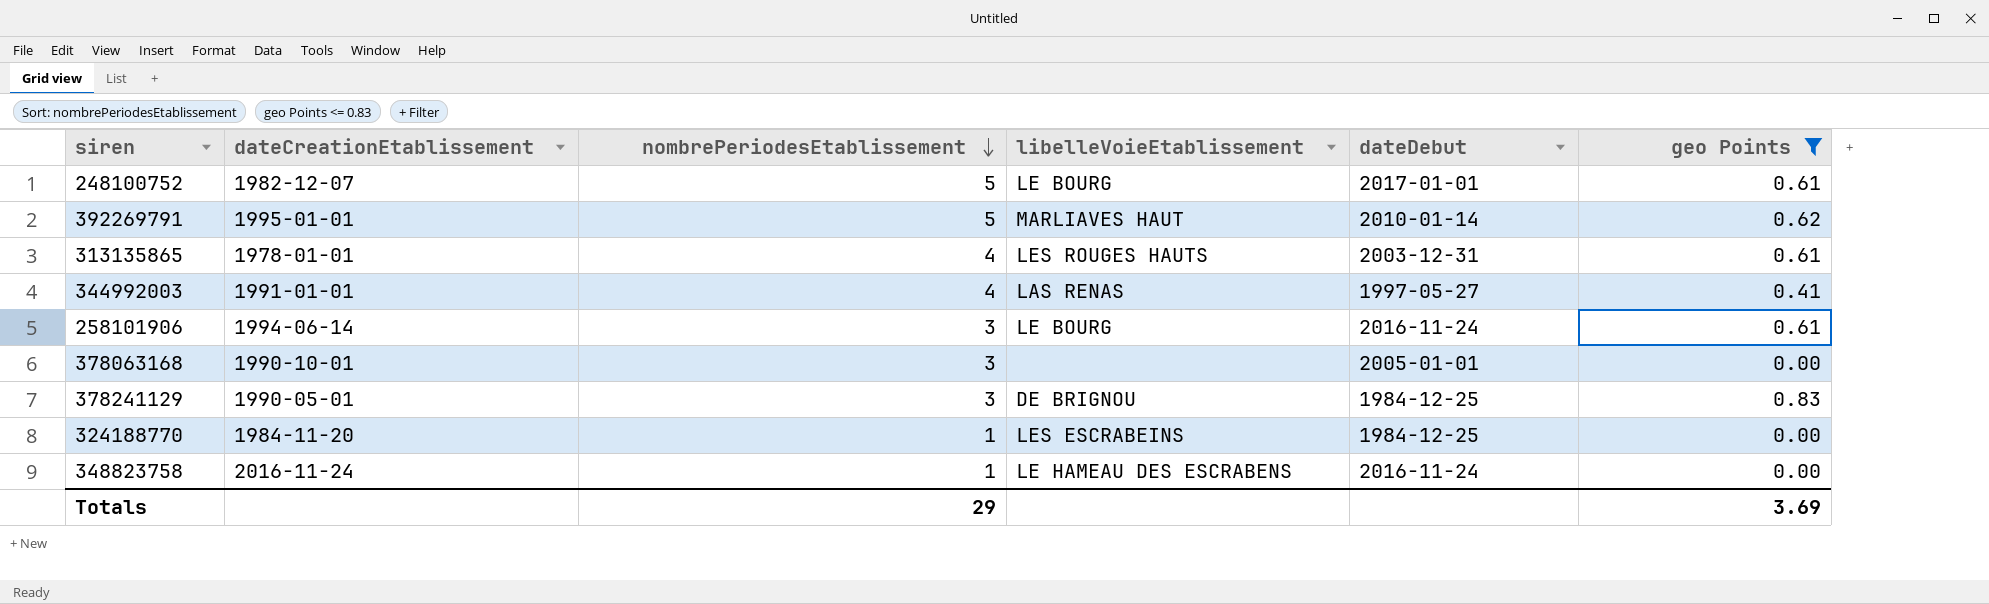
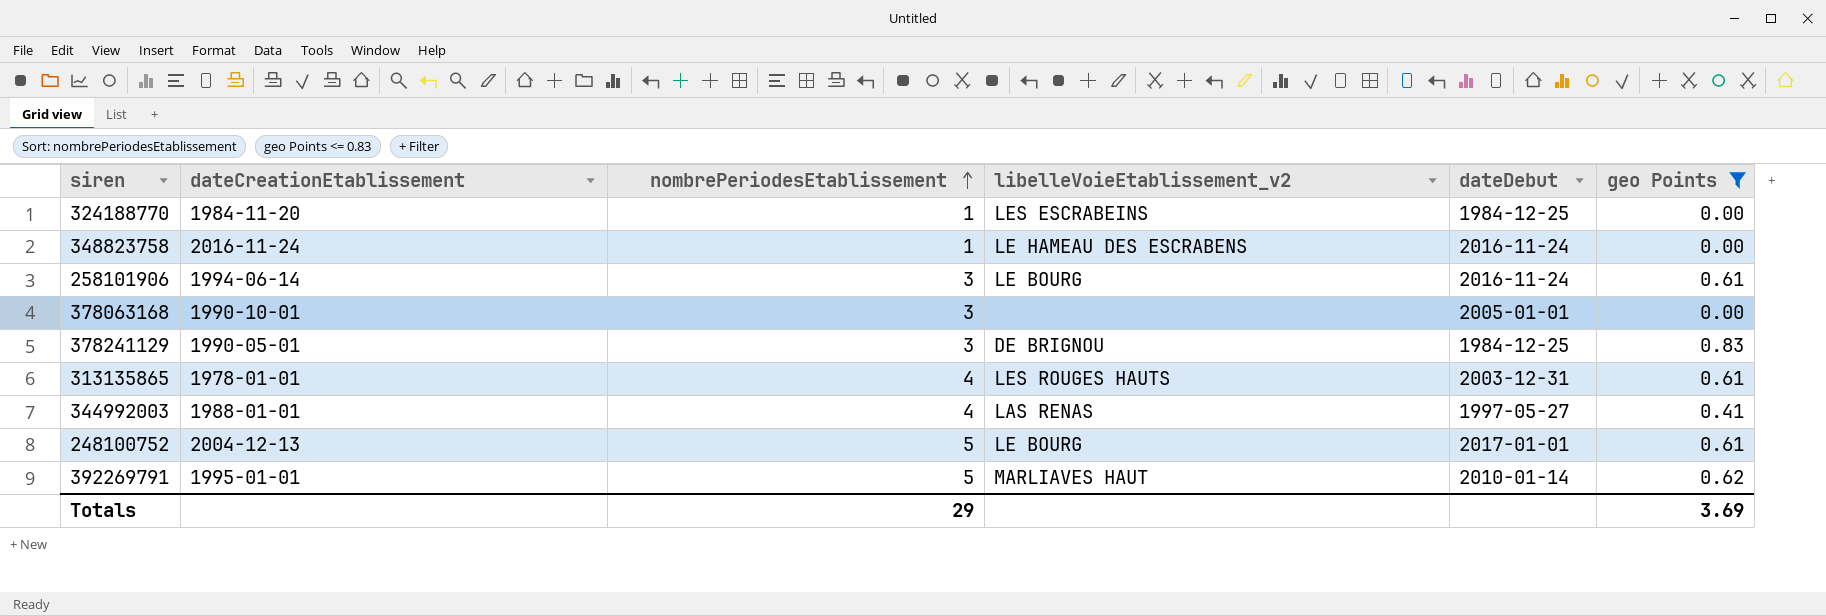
row order: nombrePeriodesEtablissement descending -> nombrePeriodesEtablissement ascending
column name: libelleVoieEtablissement -> libelleVoieEtablissement_v2
344992003 | dateCreationEtablissement: 1991-01-01 -> 1988-01-01
248100752 | dateCreationEtablissement: 1982-12-07 -> 2004-12-13

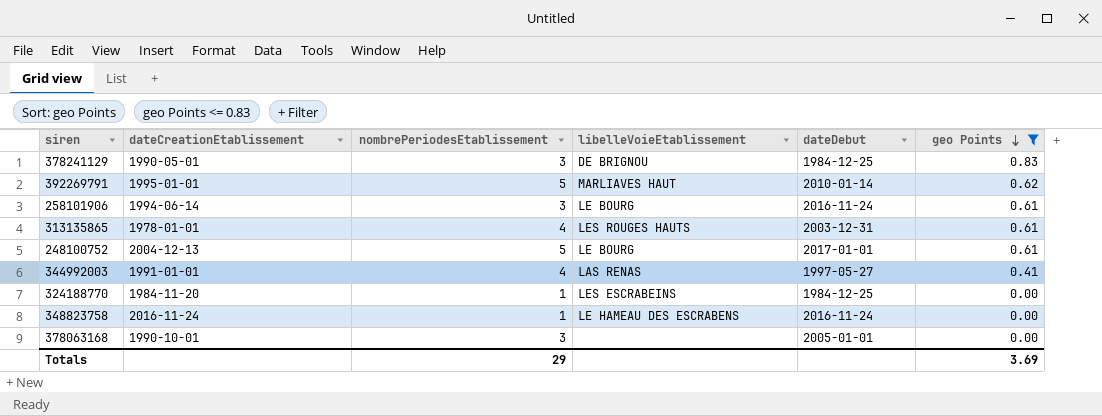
row order: nombrePeriodesEtablissement ascending -> geo Points descending
column name: libelleVoieEtablissement_v2 -> libelleVoieEtablissement
344992003 | dateCreationEtablissement: 1988-01-01 -> 1991-01-01

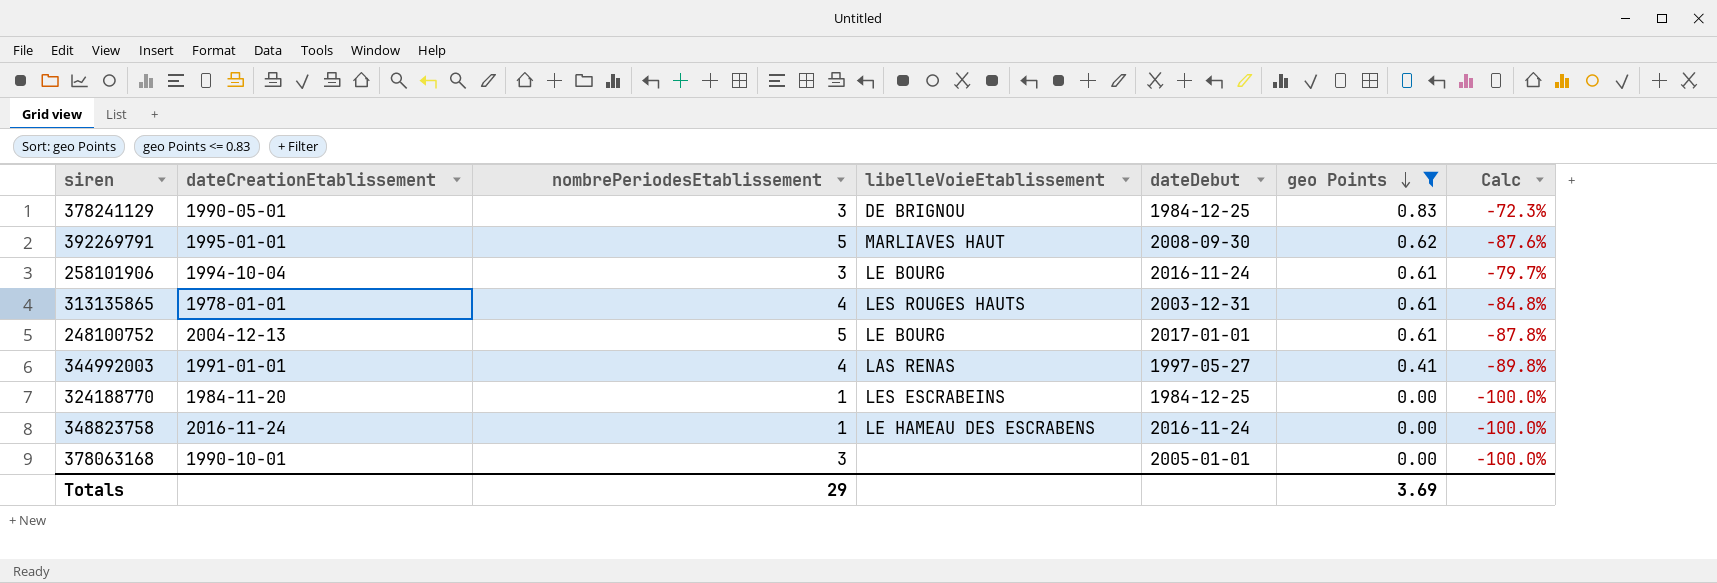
column Calc | formula: none -> ([geo Points] - [nombrePeriodesEtablissement]) / [nombrePeriodesEtablissement]
392269791 | dateDebut: 2010-01-14 -> 2008-09-30
258101906 | dateCreationEtablissement: 1994-06-14 -> 1994-10-04

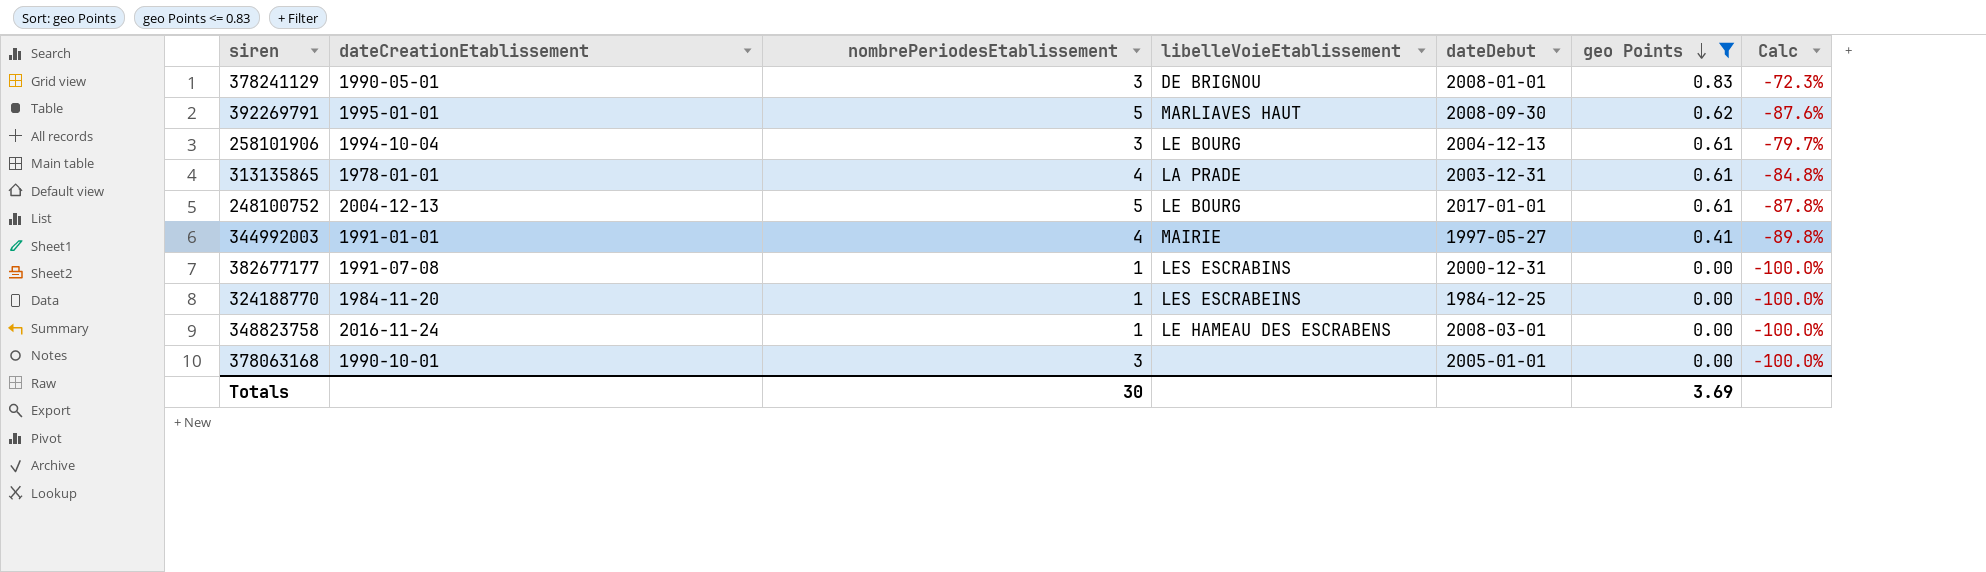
378241129 | dateDebut: 1984-12-25 -> 2008-01-01
258101906 | dateDebut: 2016-11-24 -> 2004-12-13
313135865 | libelleVoieEtablissement: LES ROUGES HAUTS -> LA PRADE
344992003 | libelleVoieEtablissement: LAS RENAS -> MAIRIE
row 382677177: none -> 1991-07-08 | 1 | LES ESCRABINS | 2000-12-31 | 0.00 | -100.0%
348823758 | dateDebut: 2016-11-24 -> 2008-03-01
Totals | nombrePeriodesEtablissement: 29 -> 30

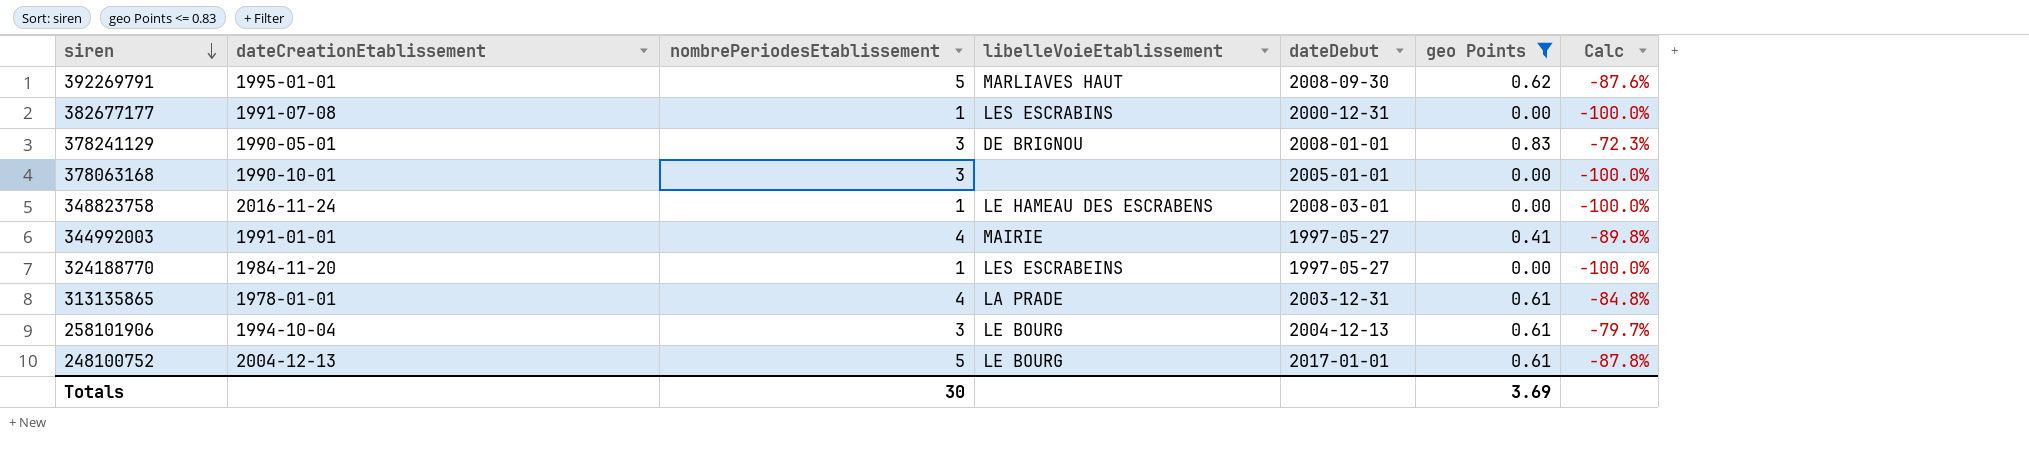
row order: geo Points descending -> siren descending
324188770 | dateDebut: 1984-12-25 -> 1997-05-27

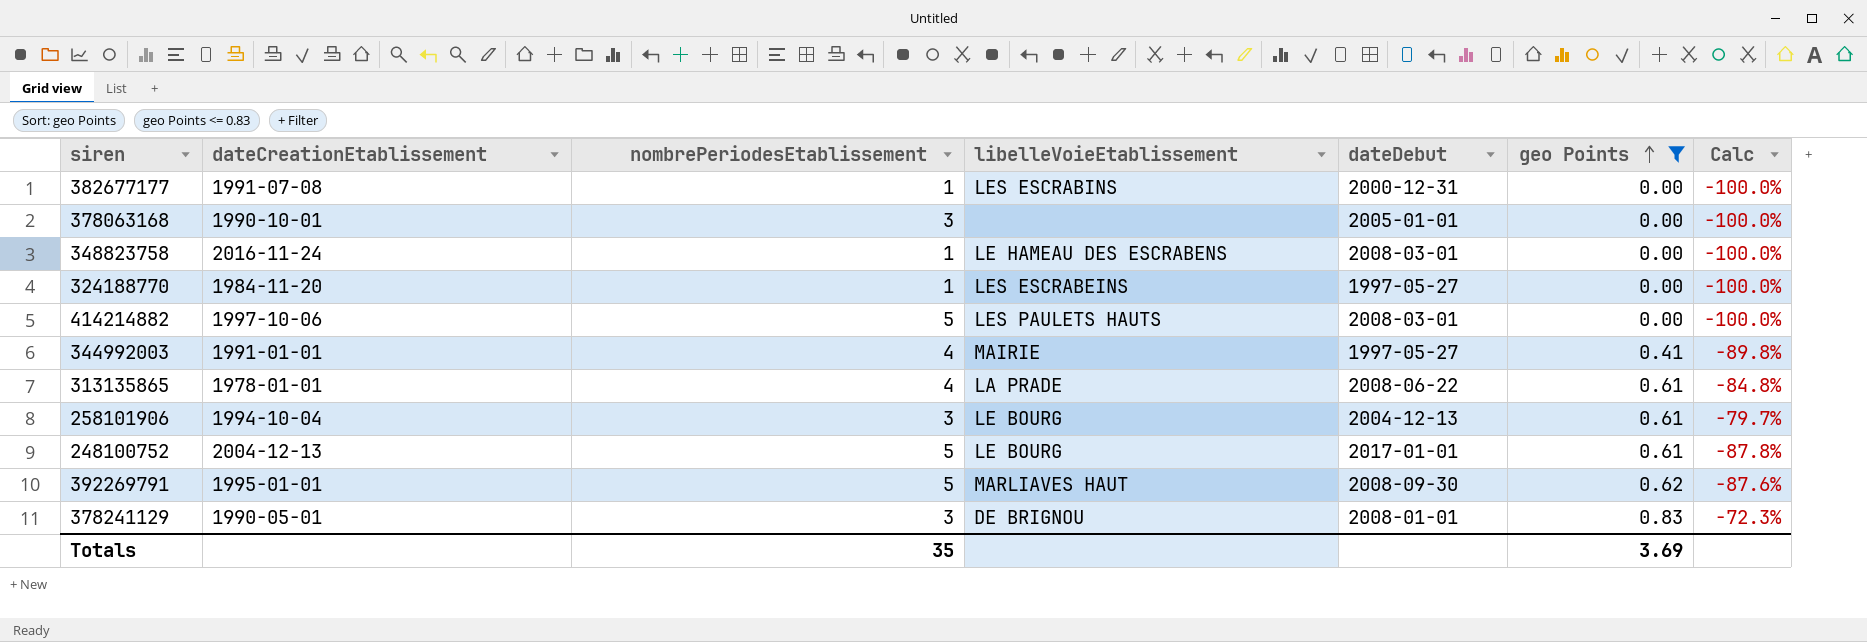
row order: siren descending -> geo Points ascending
row 414214882: none -> 1997-10-06 | 5 | LES PAULETS HAUTS | 2008-03-01 | 0.00 | -100.0%
313135865 | dateDebut: 2003-12-31 -> 2008-06-22
Totals | nombrePeriodesEtablissement: 30 -> 35

